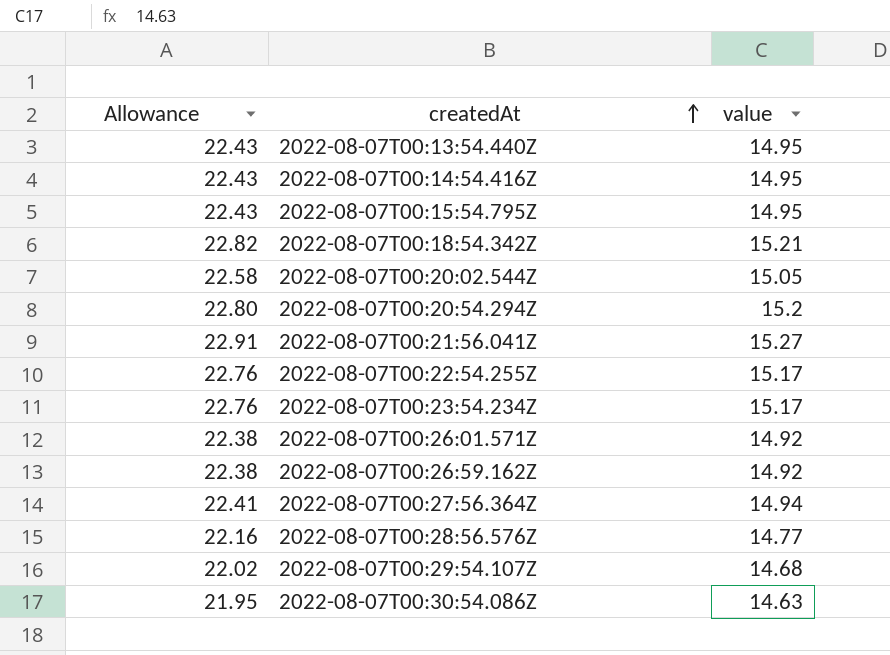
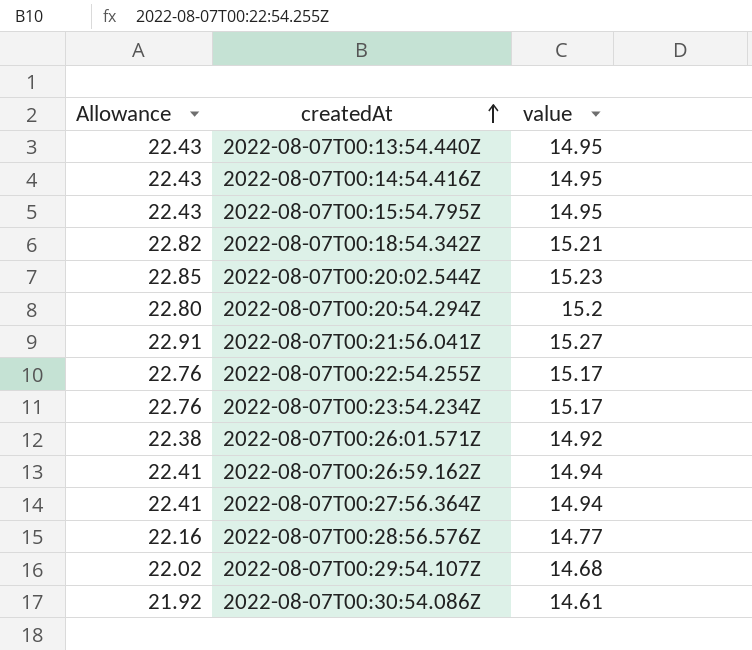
2022-08-07T00:20:02.544Z | Allowance: 22.58 -> 22.85
2022-08-07T00:20:02.544Z | value: 15.05 -> 15.23
2022-08-07T00:26:59.162Z | Allowance: 22.38 -> 22.41
2022-08-07T00:26:59.162Z | value: 14.92 -> 14.94
2022-08-07T00:30:54.086Z | Allowance: 21.95 -> 21.92
2022-08-07T00:30:54.086Z | value: 14.63 -> 14.61

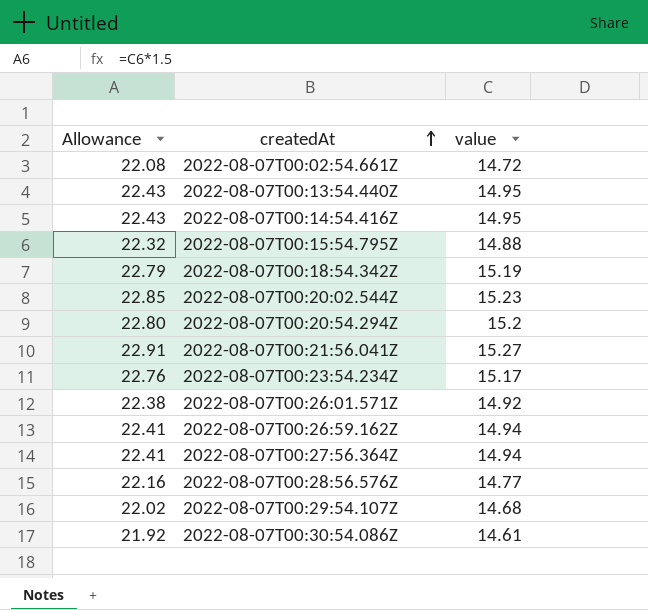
row 2022-08-07T00:22:54.255Z: 22.76 | 15.17 -> none
row 2022-08-07T00:02:54.661Z: none -> 22.08 | 14.72
2022-08-07T00:15:54.795Z | Allowance: 22.43 -> 22.32
2022-08-07T00:15:54.795Z | value: 14.95 -> 14.88
2022-08-07T00:18:54.342Z | Allowance: 22.82 -> 22.79
2022-08-07T00:18:54.342Z | value: 15.21 -> 15.19

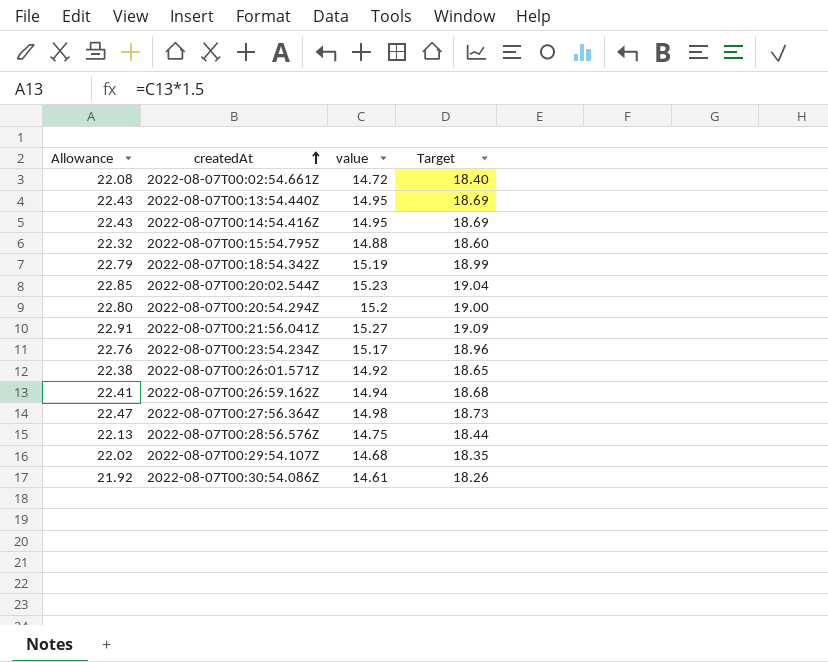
column Target | formula: none -> [value] * 1.25
2022-08-07T00:27:56.364Z | Allowance: 22.41 -> 22.47
2022-08-07T00:27:56.364Z | value: 14.94 -> 14.98
2022-08-07T00:28:56.576Z | Allowance: 22.16 -> 22.13
2022-08-07T00:28:56.576Z | value: 14.77 -> 14.75

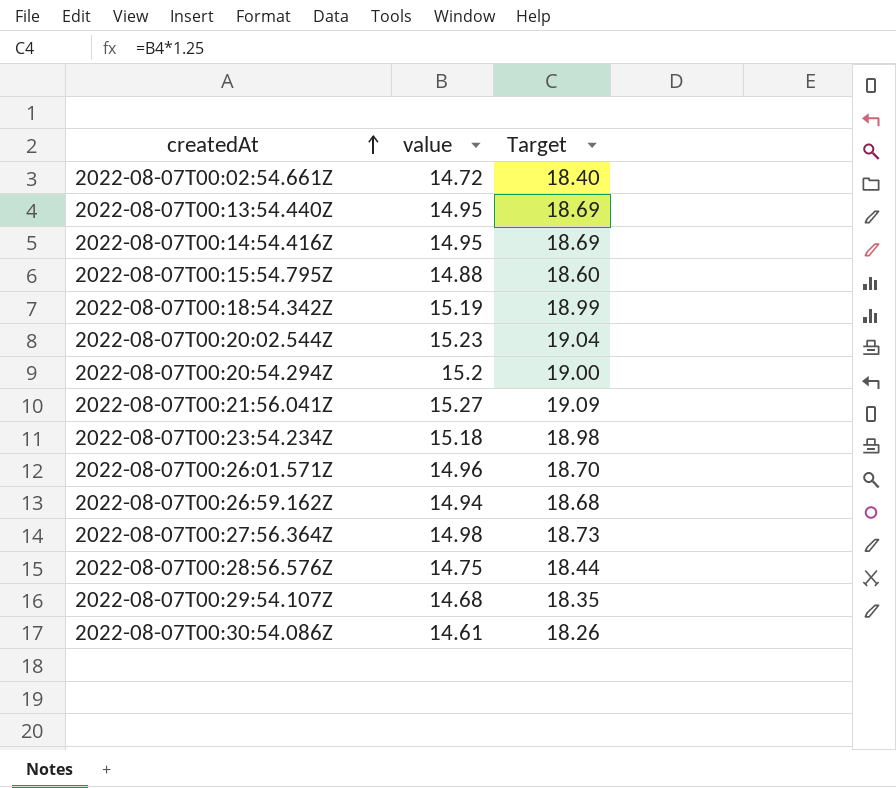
column Allowance | formula: [value] * 1.5 -> none
2022-08-07T00:23:54.234Z | value: 15.17 -> 15.18
2022-08-07T00:23:54.234Z | Target: 18.96 -> 18.98
2022-08-07T00:26:01.571Z | value: 14.92 -> 14.96
2022-08-07T00:26:01.571Z | Target: 18.65 -> 18.70

